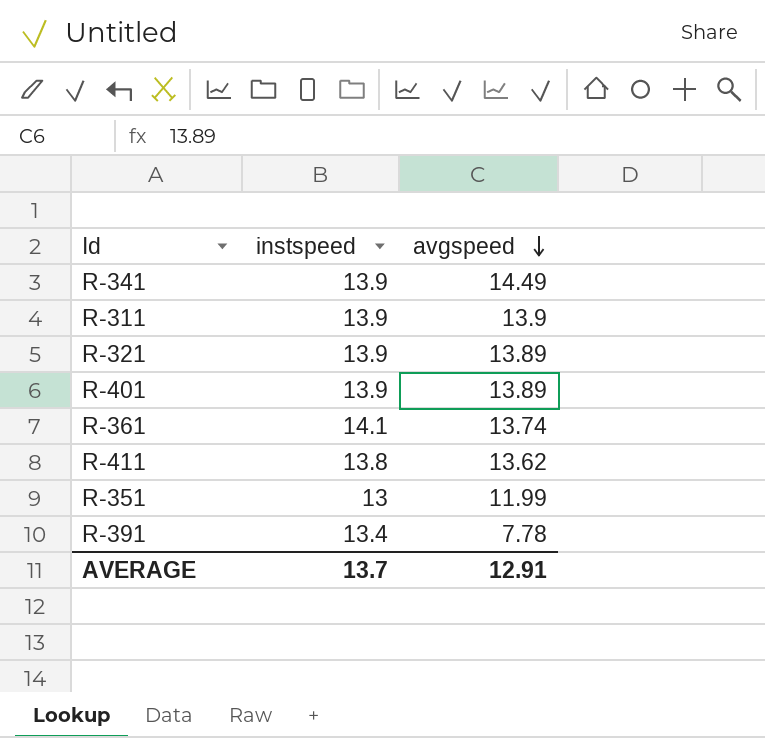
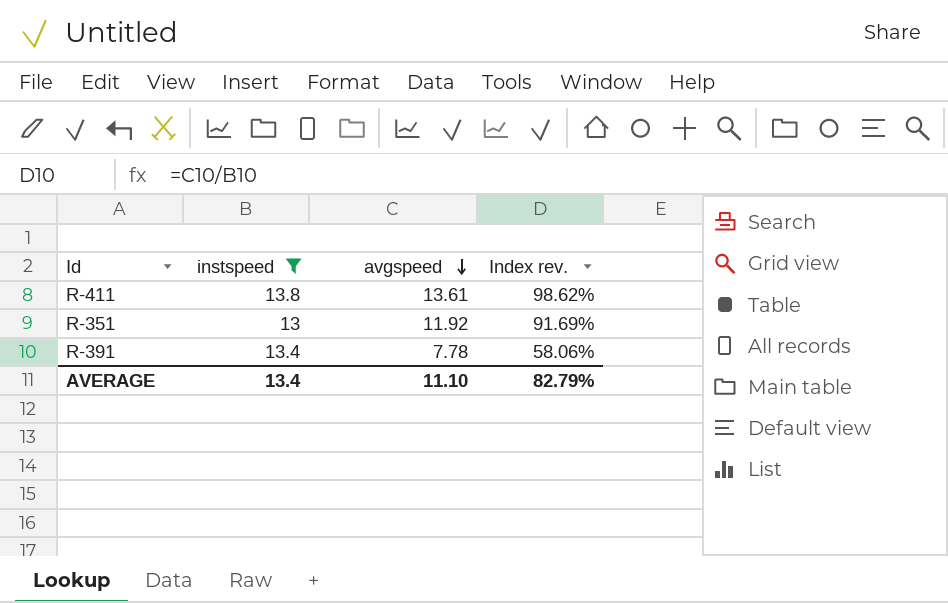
filter: none -> instspeed <= 13.8
column Index rev. | formula: none -> [avgspeed] / [instspeed]
R-411 | avgspeed: 13.62 -> 13.61
R-351 | avgspeed: 11.99 -> 11.92
AVERAGE | instspeed: 13.7 -> 13.4
AVERAGE | avgspeed: 12.91 -> 11.10

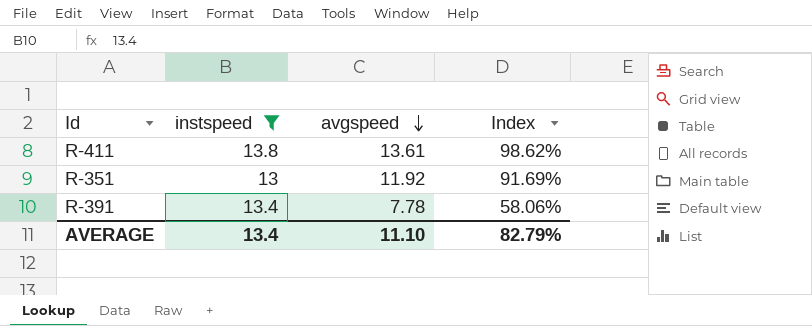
column name: Index rev. -> Index

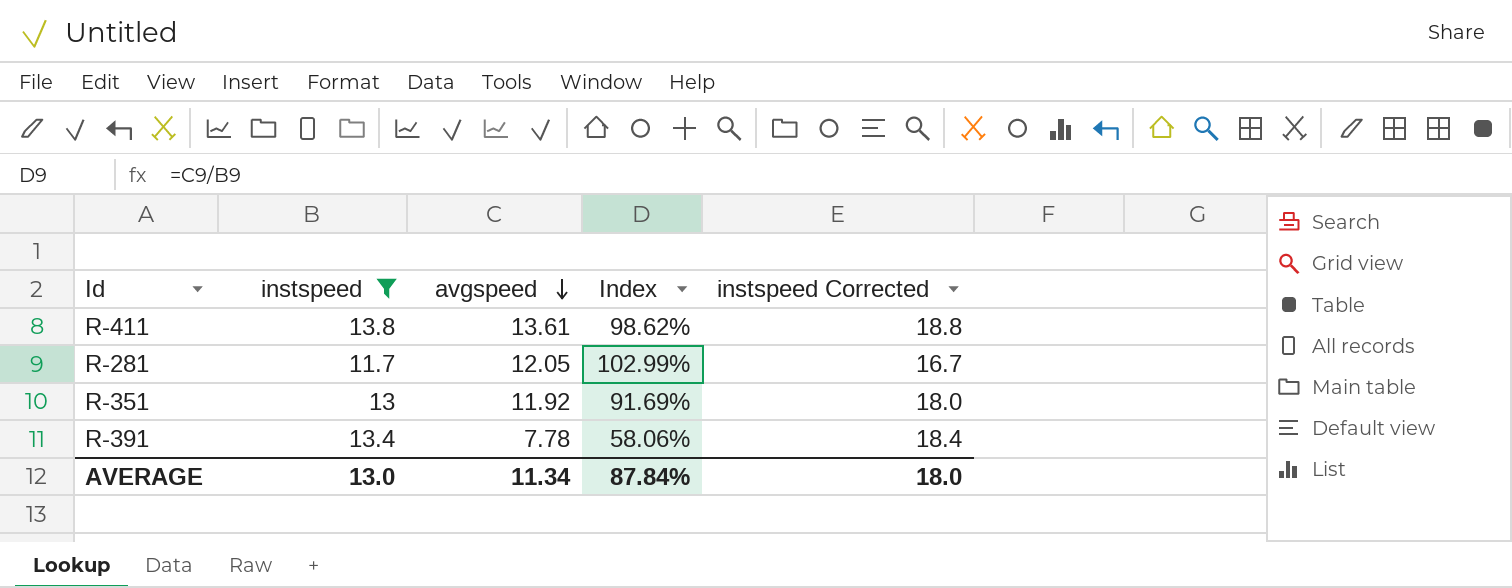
column instspeed Corrected | formula: none -> [instspeed] + 5
row R-281: none -> 11.7 | 12.05 | 102.99% | 16.7
AVERAGE | instspeed: 13.4 -> 13.0
AVERAGE | avgspeed: 11.10 -> 11.34
AVERAGE | Index: 82.79% -> 87.84%

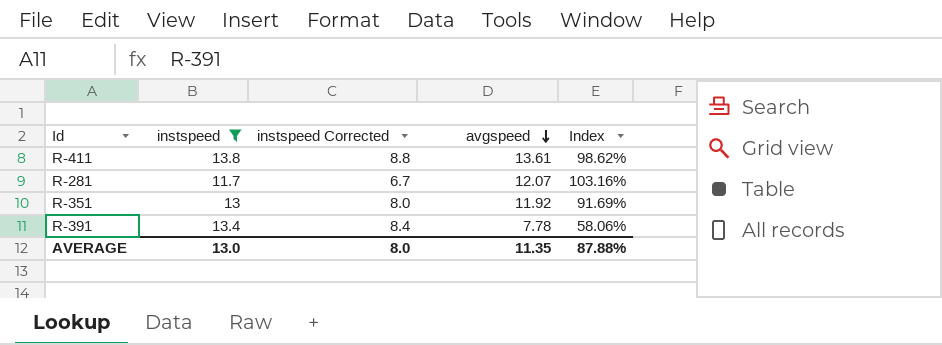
column instspeed Corrected | formula: [instspeed] + 5 -> [instspeed] - 5
column instspeed Corrected | position: 5 -> 3
R-281 | avgspeed: 12.05 -> 12.07
R-281 | Index: 102.99% -> 103.16%
AVERAGE | instspeed Corrected: 18.0 -> 8.0
AVERAGE | avgspeed: 11.34 -> 11.35
AVERAGE | Index: 87.84% -> 87.88%

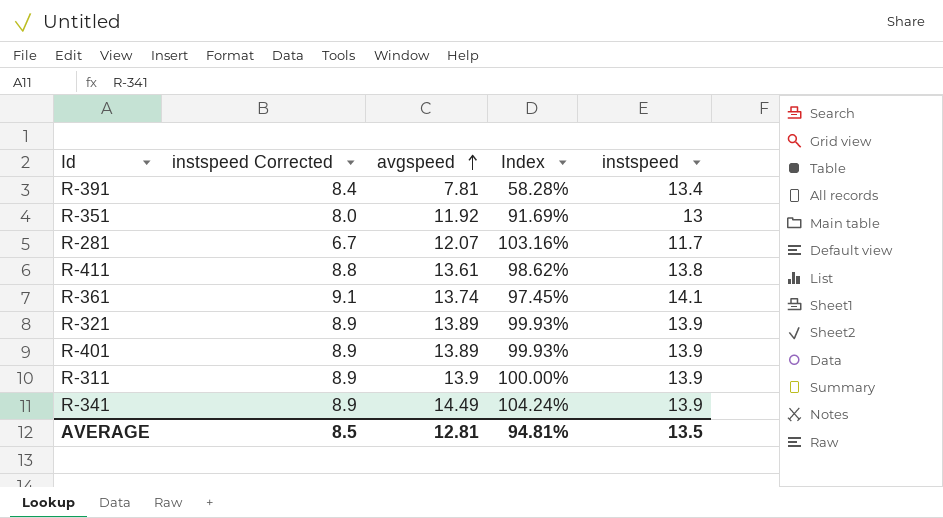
filter: instspeed <= 13.8 -> none
row order: avgspeed descending -> avgspeed ascending
column instspeed | position: 2 -> 5
R-391 | avgspeed: 7.78 -> 7.81
R-391 | Index: 58.06% -> 58.28%
AVERAGE | instspeed Corrected: 8.0 -> 8.5
AVERAGE | avgspeed: 11.35 -> 12.81
AVERAGE | Index: 87.88% -> 94.81%
AVERAGE | instspeed: 13.0 -> 13.5

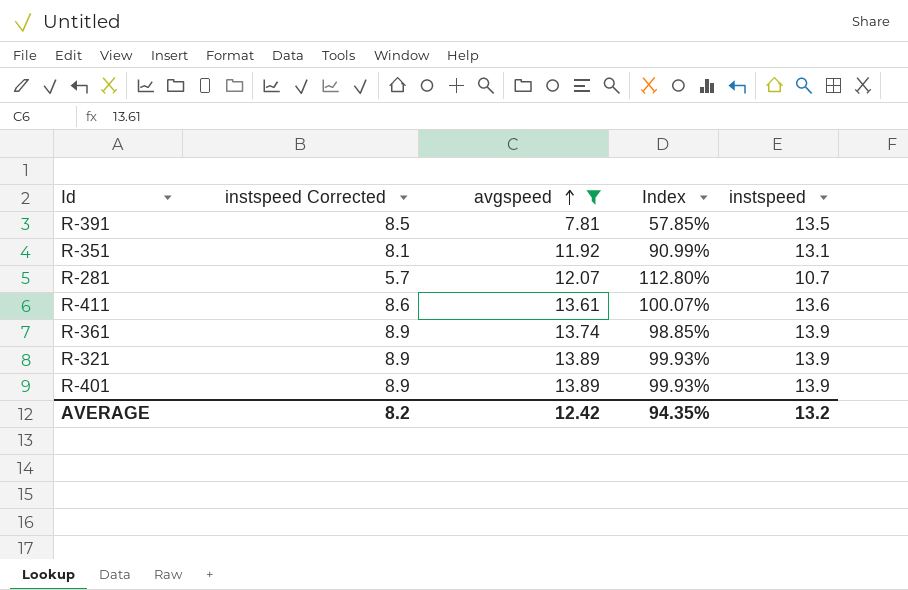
filter: none -> avgspeed <= 13.89
R-391 | instspeed Corrected: 8.4 -> 8.5
R-391 | Index: 58.28% -> 57.85%
R-391 | instspeed: 13.4 -> 13.5
R-351 | instspeed Corrected: 8.0 -> 8.1
R-351 | Index: 91.69% -> 90.99%
R-351 | instspeed: 13 -> 13.1
R-281 | instspeed Corrected: 6.7 -> 5.7
R-281 | Index: 103.16% -> 112.80%
R-281 | instspeed: 11.7 -> 10.7
R-411 | instspeed Corrected: 8.8 -> 8.6
R-411 | Index: 98.62% -> 100.07%
R-411 | instspeed: 13.8 -> 13.6
R-361 | instspeed Corrected: 9.1 -> 8.9
R-361 | Index: 97.45% -> 98.85%
R-361 | instspeed: 14.1 -> 13.9
AVERAGE | instspeed Corrected: 8.5 -> 8.2
AVERAGE | avgspeed: 12.81 -> 12.42
AVERAGE | Index: 94.81% -> 94.35%
AVERAGE | instspeed: 13.5 -> 13.2

